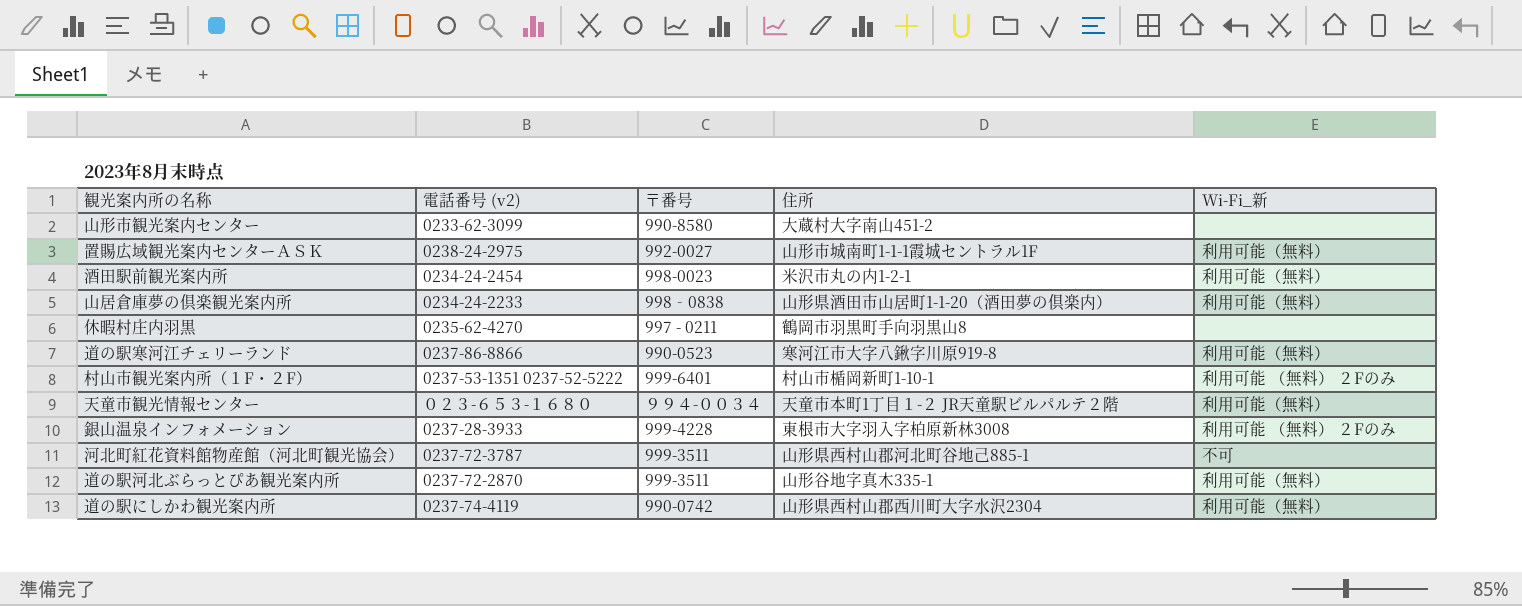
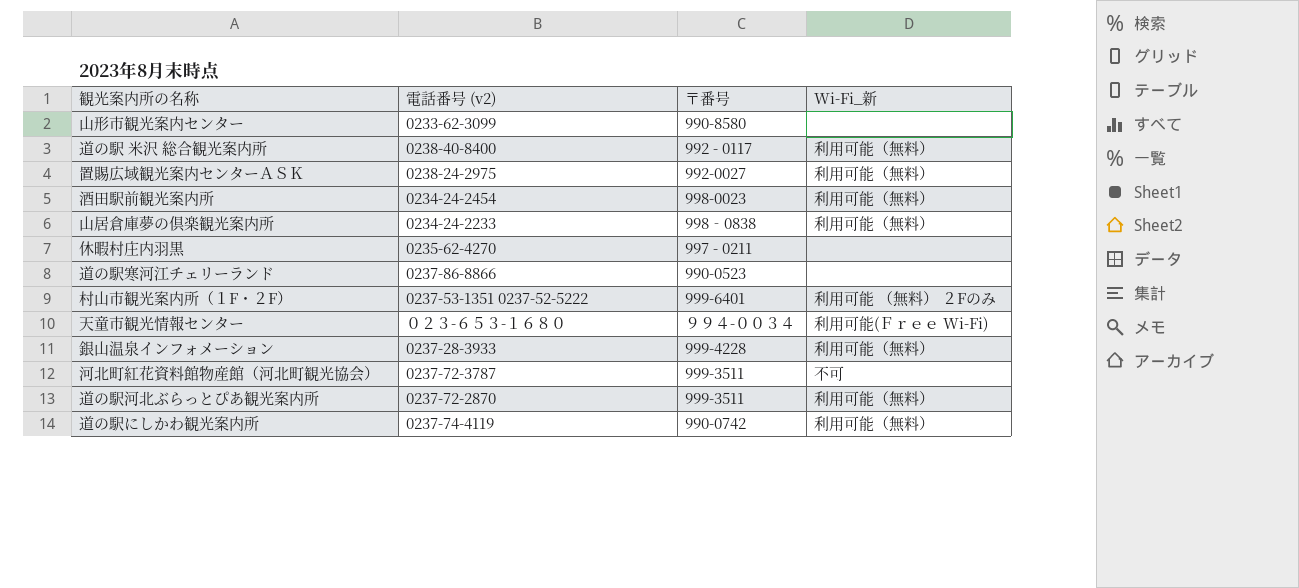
column 住所 | position: 4 -> none
row 道の駅 米沢 総合観光案内所: none -> 0238-40-8400 | 992 - 0117 | 利用可能（無料）
道の駅寒河江チェリーランド | Wi-Fi_新: 利用可能（無料） -> none
天童市観光情報センター | Wi-Fi_新: 利用可能（無料） -> 利用可能(Ｆｒｅｅ Wi-Fi)
銀山温泉インフォメーション | Wi-Fi_新: 利用可能 （無料） ２Fのみ -> 利用可能（無料）

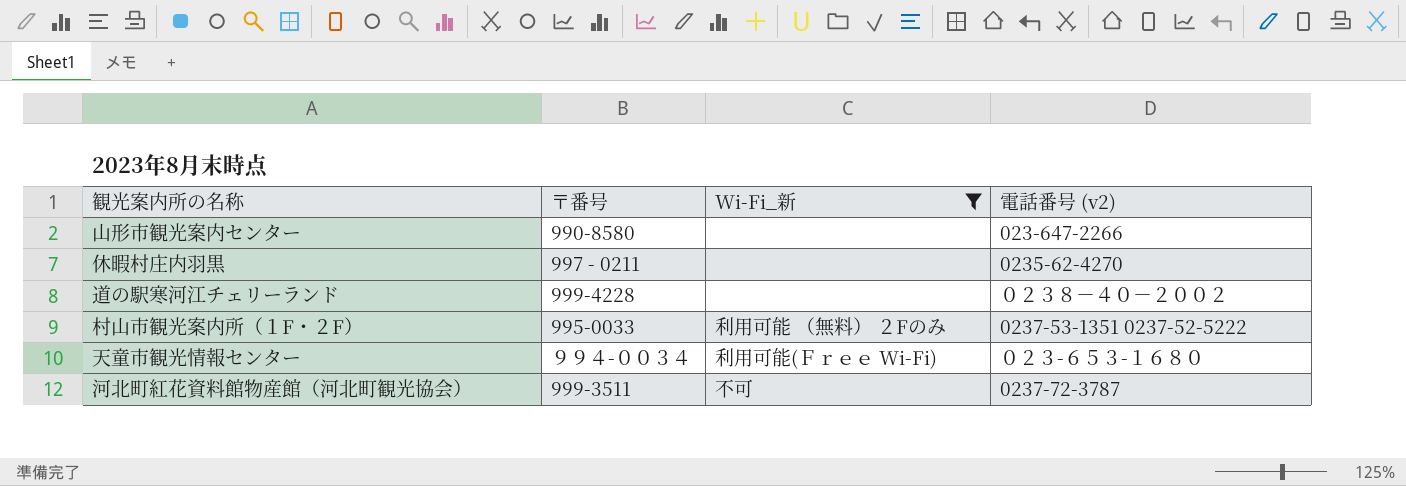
filter: none -> Wi-Fi_新 != 利用可能（無料）
column 電話番号 (v2) | position: 2 -> 4
山形市観光案内センター | 電話番号 (v2): 0233-62-3099 -> 023-647-2266
道の駅寒河江チェリーランド | 〒番号: 990-0523 -> 999-4228
道の駅寒河江チェリーランド | 電話番号 (v2): 0237-86-8866 -> ０２３８－４０－２００２
村山市観光案内所（１F・２F） | 〒番号: 999-6401 -> 995-0033

